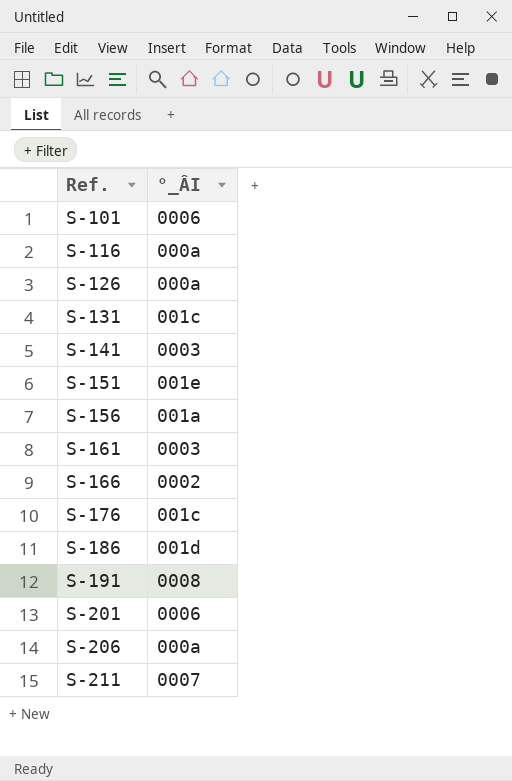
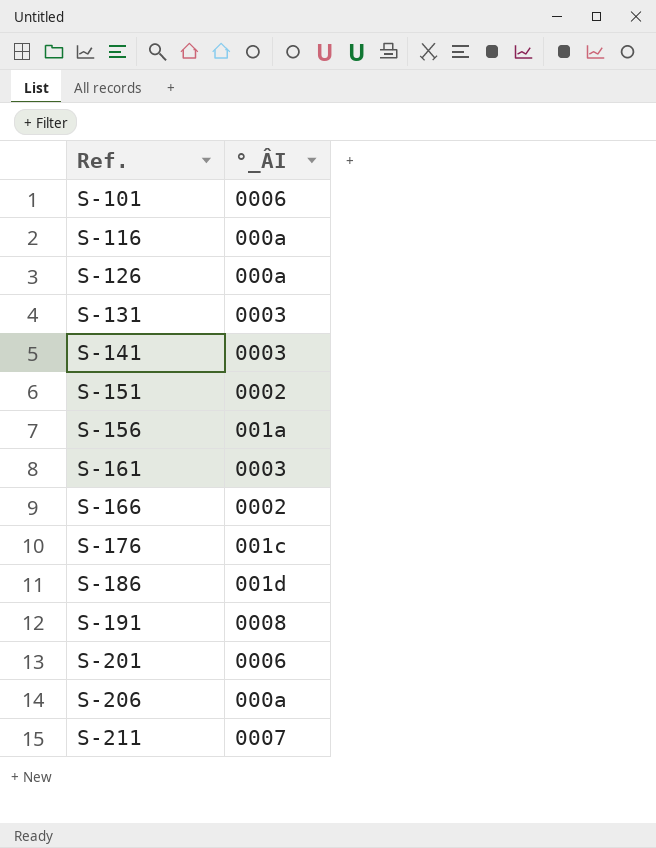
S-131 | °_ÂI: 001c -> 0003
S-151 | °_ÂI: 001e -> 0002

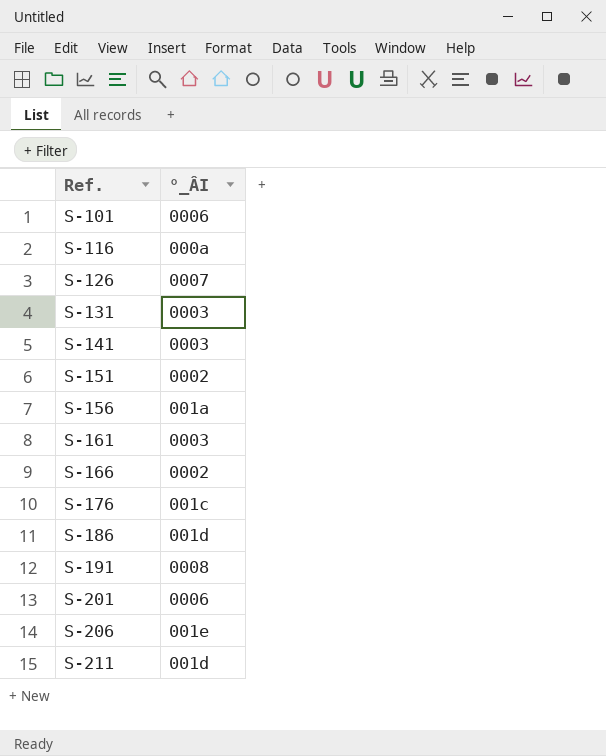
S-126 | °_ÂI: 000a -> 0007
S-206 | °_ÂI: 000a -> 001e
S-211 | °_ÂI: 0007 -> 001d

